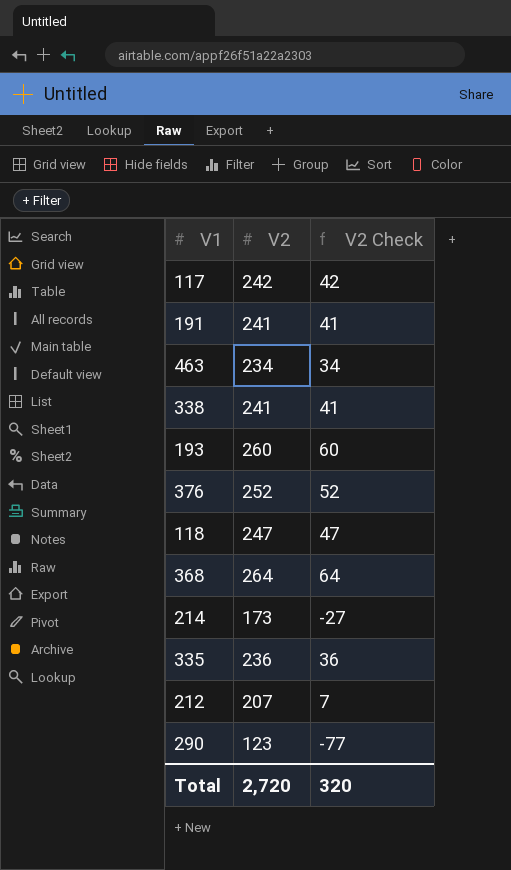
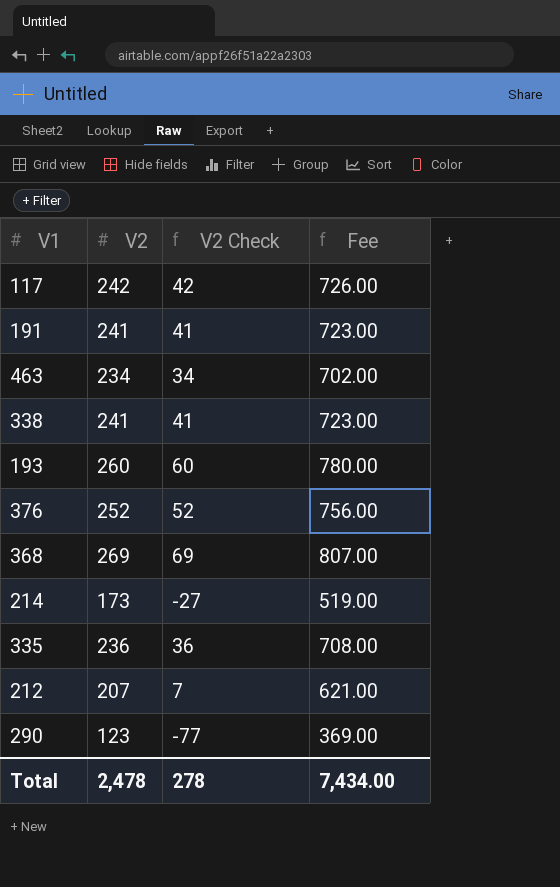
column Fee | formula: none -> [V2] * 3
row 118: 247 | 47 -> none
368 | V2: 264 -> 269
368 | V2 Check: 64 -> 69
Total | V2: 2,720 -> 2,478
Total | V2 Check: 320 -> 278

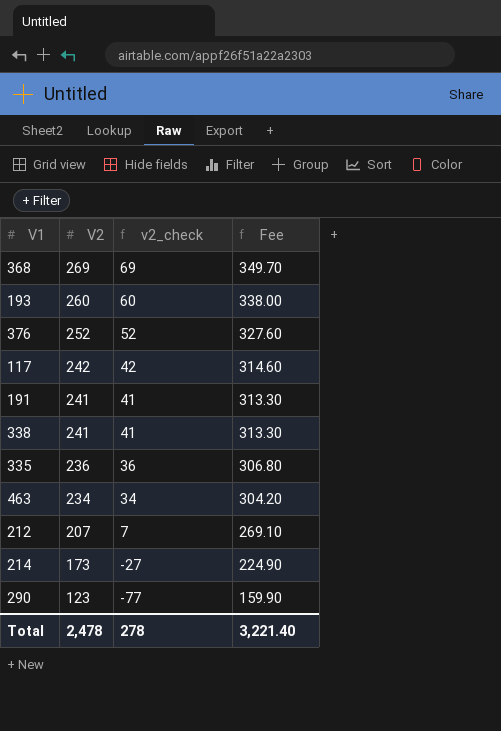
row order: none -> V2 descending
column name: V2 Check -> v2_check
column Fee | formula: [V2] * 3 -> [V2] * 1.3
Total | Fee: 7,434.00 -> 3,221.40

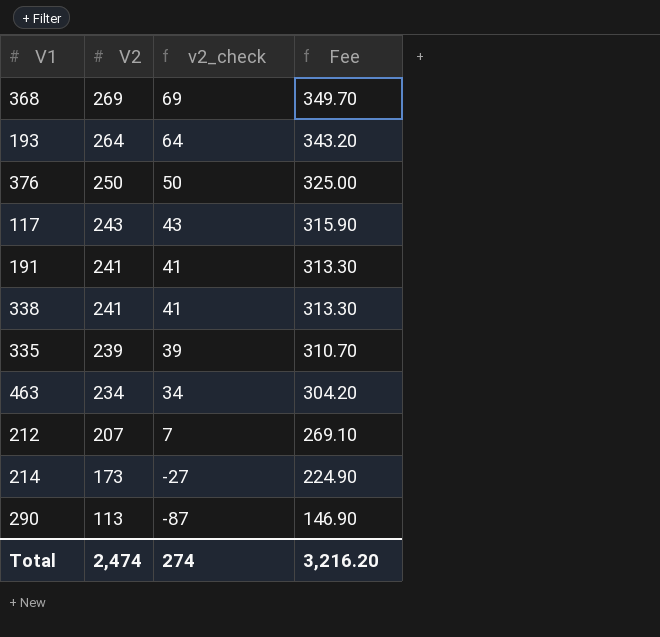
193 | V2: 260 -> 264
193 | v2_check: 60 -> 64
193 | Fee: 338.00 -> 343.20
376 | V2: 252 -> 250
376 | v2_check: 52 -> 50
376 | Fee: 327.60 -> 325.00
117 | V2: 242 -> 243
117 | v2_check: 42 -> 43
117 | Fee: 314.60 -> 315.90
335 | V2: 236 -> 239
335 | v2_check: 36 -> 39
335 | Fee: 306.80 -> 310.70
290 | V2: 123 -> 113
290 | v2_check: -77 -> -87
290 | Fee: 159.90 -> 146.90
Total | V2: 2,478 -> 2,474
Total | v2_check: 278 -> 274
Total | Fee: 3,221.40 -> 3,216.20

